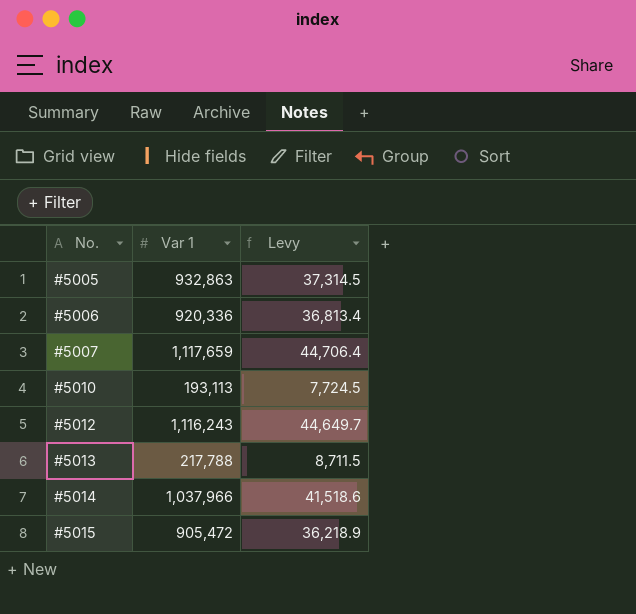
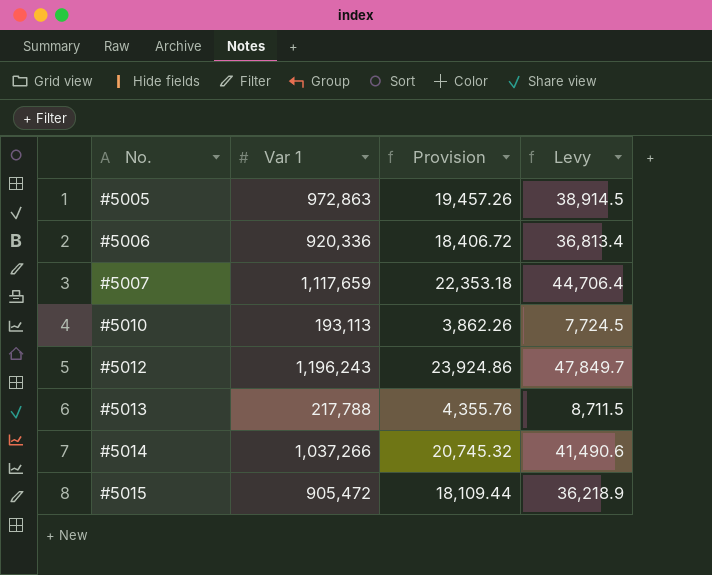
column Provision | formula: none -> [Var 1] * 0.02
#5005 | Var 1: 932,863 -> 972,863
#5005 | Levy: 37,314.5 -> 38,914.5
#5012 | Var 1: 1,116,243 -> 1,196,243
#5012 | Levy: 44,649.7 -> 47,849.7
#5014 | Var 1: 1,037,966 -> 1,037,266
#5014 | Levy: 41,518.6 -> 41,490.6

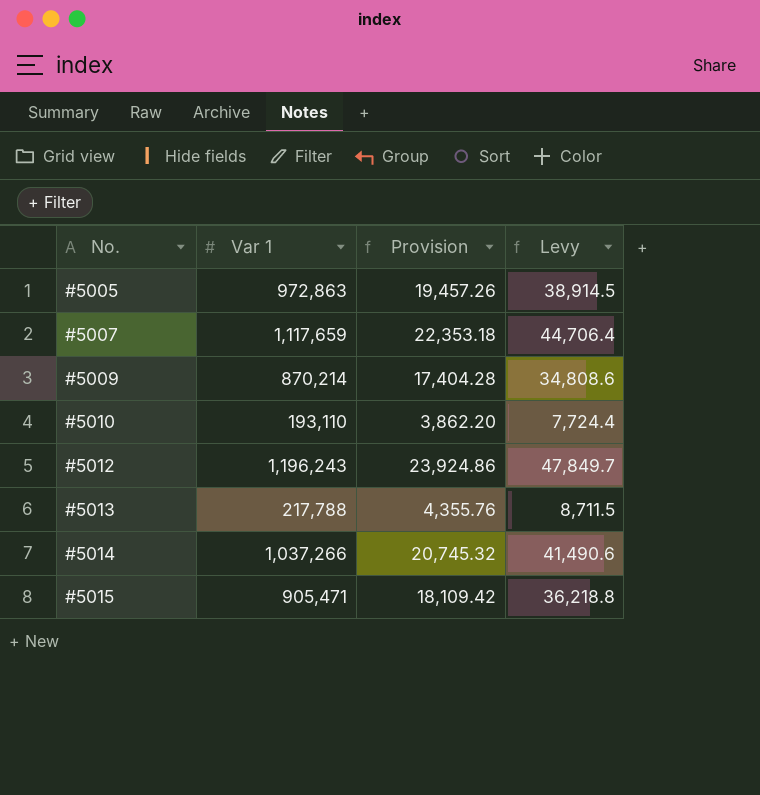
row #5006: 920,336 | 18,406.72 | 36,813.4 -> none
row #5009: none -> 870,214 | 17,404.28 | 34,808.6
#5010 | Var 1: 193,113 -> 193,110
#5010 | Provision: 3,862.26 -> 3,862.20
#5010 | Levy: 7,724.5 -> 7,724.4
#5015 | Var 1: 905,472 -> 905,471
#5015 | Provision: 18,109.44 -> 18,109.42
#5015 | Levy: 36,218.9 -> 36,218.8

